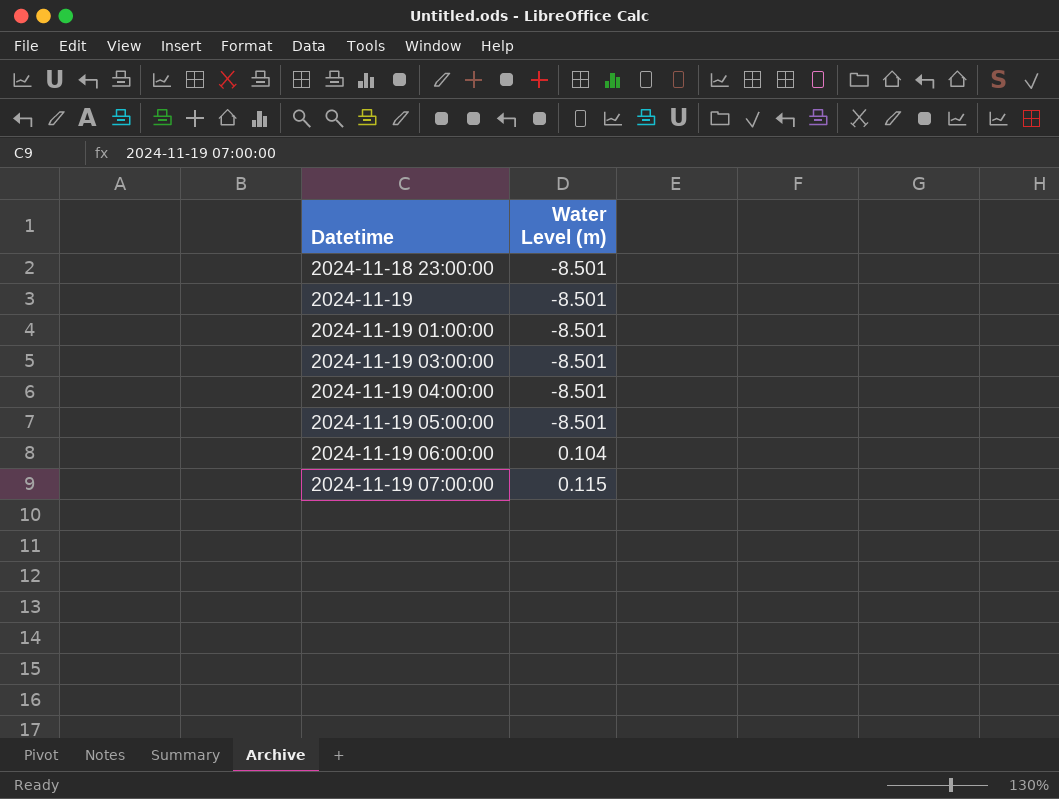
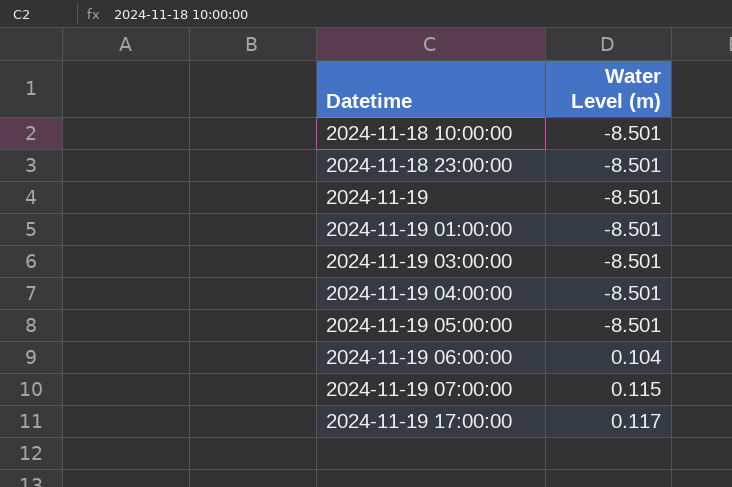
row 2024-11-18 10:00:00: none -> -8.501
row 2024-11-19 17:00:00: none -> 0.117

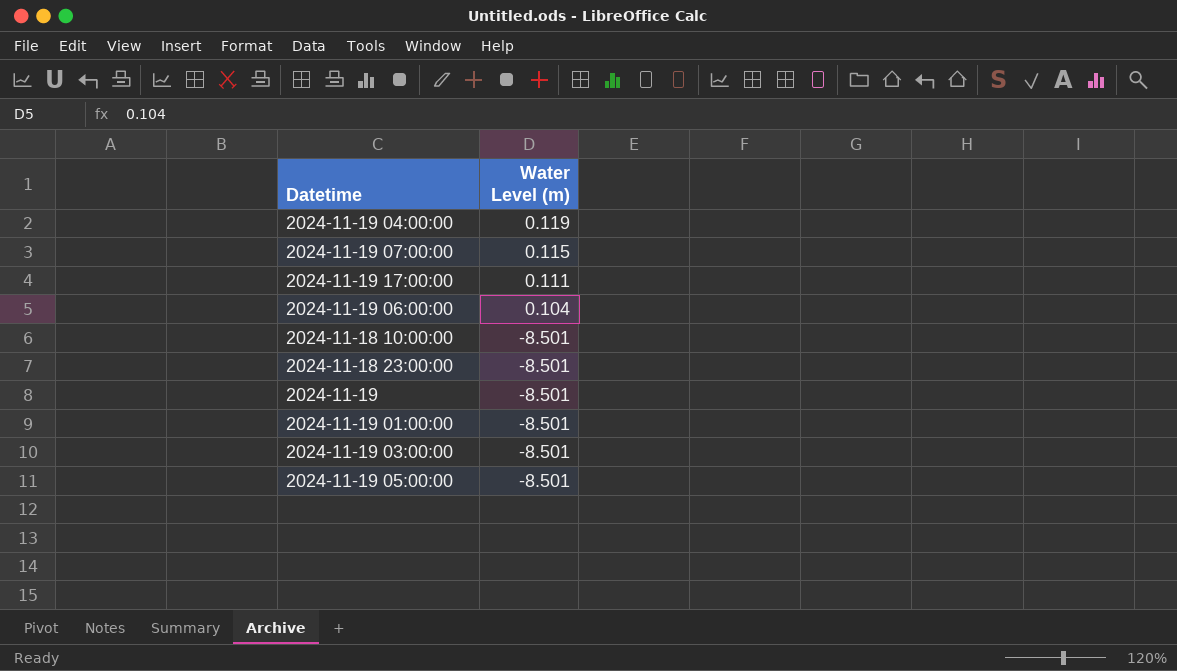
row order: Datetime ascending -> Water Level (m) descending
2024-11-19 04:00:00 | Water Level (m): -8.501 -> 0.119
2024-11-19 17:00:00 | Water Level (m): 0.117 -> 0.111

